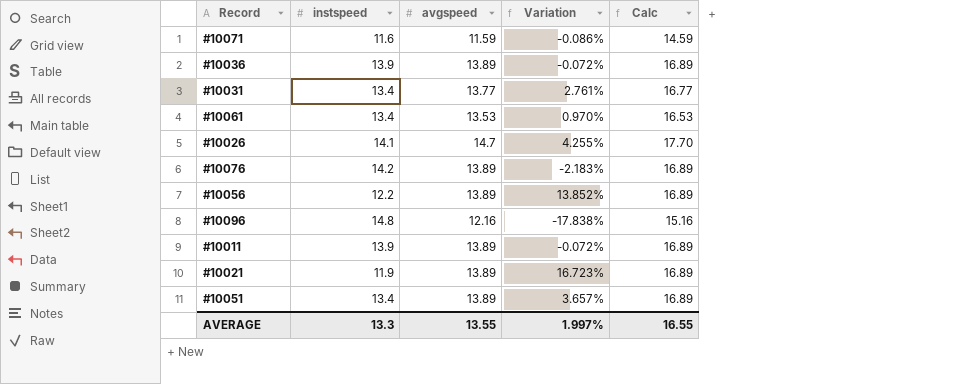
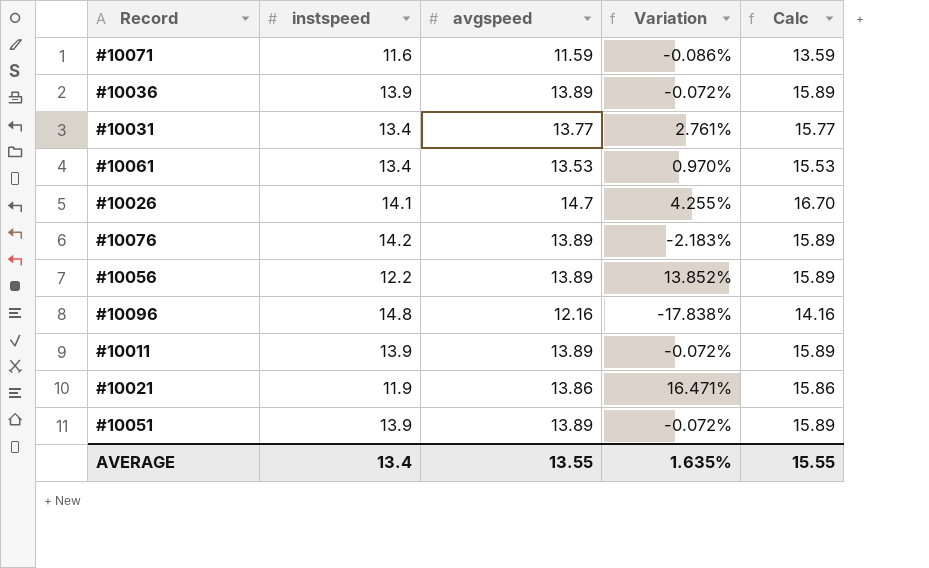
column Calc | formula: [avgspeed] + 3 -> [avgspeed] + 2
#10021 | avgspeed: 13.89 -> 13.86
#10021 | Variation: 16.723% -> 16.471%
#10051 | instspeed: 13.4 -> 13.9
#10051 | Variation: 3.657% -> -0.072%
AVERAGE | instspeed: 13.3 -> 13.4
AVERAGE | Variation: 1.997% -> 1.635%
AVERAGE | Calc: 16.55 -> 15.55

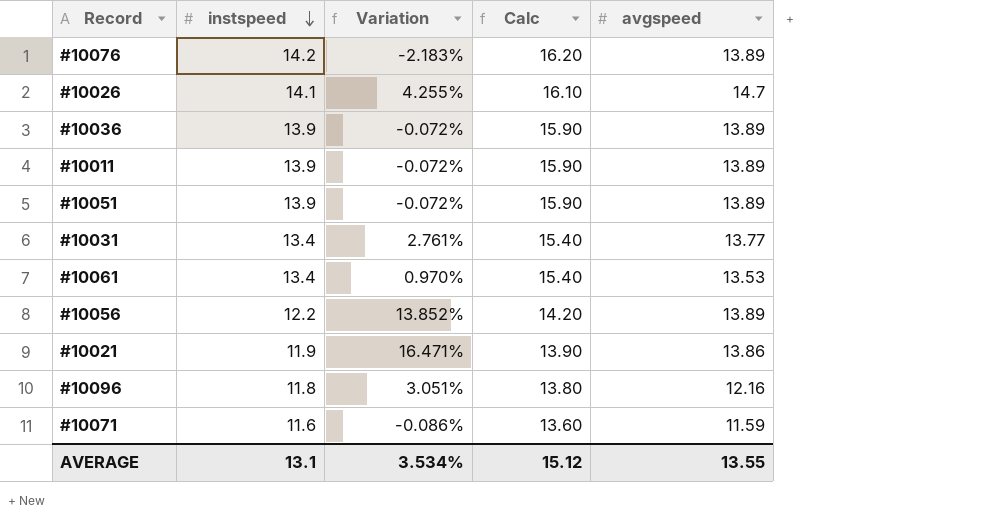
row order: none -> instspeed descending
column Calc | formula: [avgspeed] + 2 -> [instspeed] + 2
column avgspeed | position: 3 -> 5
#10096 | instspeed: 14.8 -> 11.8
#10096 | Variation: -17.838% -> 3.051%
AVERAGE | instspeed: 13.4 -> 13.1
AVERAGE | Variation: 1.635% -> 3.534%
AVERAGE | Calc: 15.55 -> 15.12

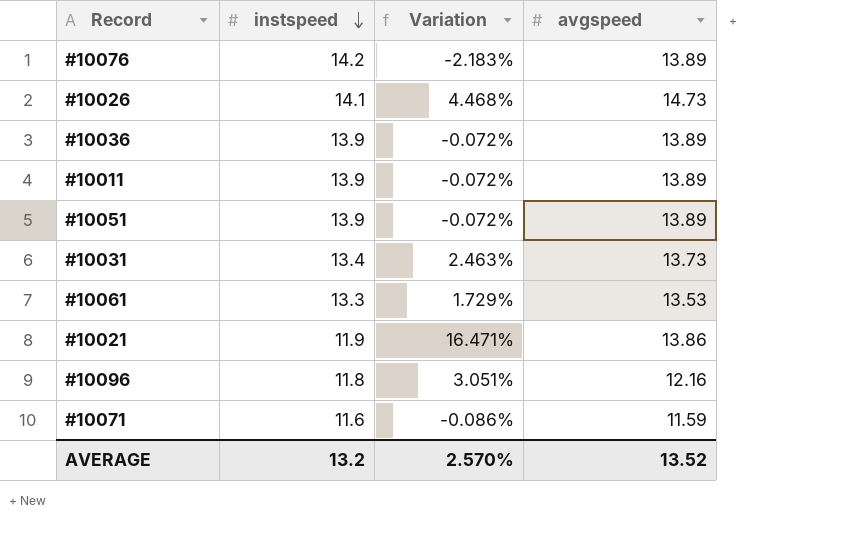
column Calc | formula: [instspeed] + 2 -> none
row #10056: 12.2 | 13.852% | 14.20 | 13.89 -> none
#10026 | Variation: 4.255% -> 4.468%
#10026 | avgspeed: 14.7 -> 14.73
#10031 | Variation: 2.761% -> 2.463%
#10031 | avgspeed: 13.77 -> 13.73
#10061 | instspeed: 13.4 -> 13.3
#10061 | Variation: 0.970% -> 1.729%
AVERAGE | instspeed: 13.1 -> 13.2
AVERAGE | Variation: 3.534% -> 2.570%
AVERAGE | avgspeed: 13.55 -> 13.52

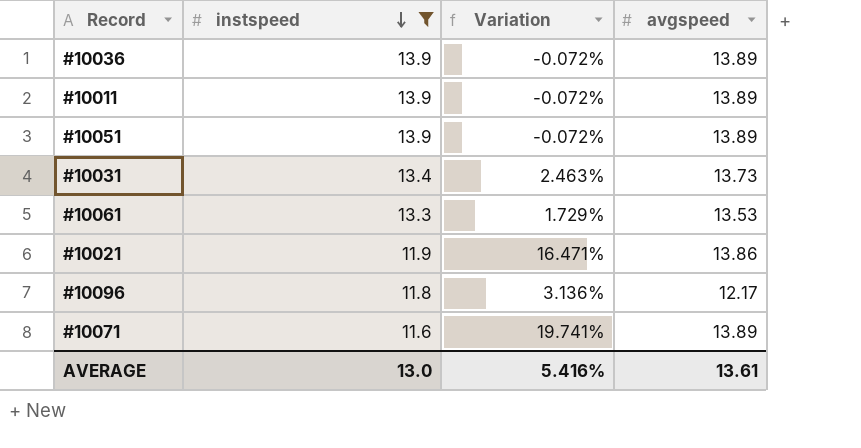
filter: none -> instspeed <= 13.9
#10096 | Variation: 3.051% -> 3.136%
#10096 | avgspeed: 12.16 -> 12.17
#10071 | Variation: -0.086% -> 19.741%
#10071 | avgspeed: 11.59 -> 13.89
AVERAGE | instspeed: 13.2 -> 13.0
AVERAGE | Variation: 2.570% -> 5.416%
AVERAGE | avgspeed: 13.52 -> 13.61

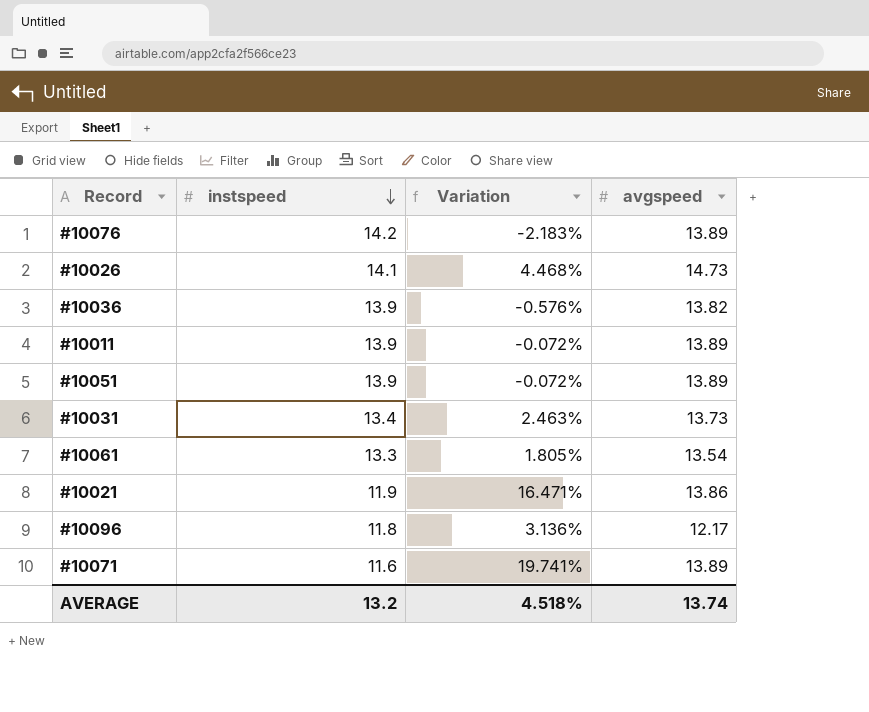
filter: instspeed <= 13.9 -> none
#10036 | Variation: -0.072% -> -0.576%
#10036 | avgspeed: 13.89 -> 13.82
#10061 | Variation: 1.729% -> 1.805%
#10061 | avgspeed: 13.53 -> 13.54
AVERAGE | instspeed: 13.0 -> 13.2
AVERAGE | Variation: 5.416% -> 4.518%
AVERAGE | avgspeed: 13.61 -> 13.74

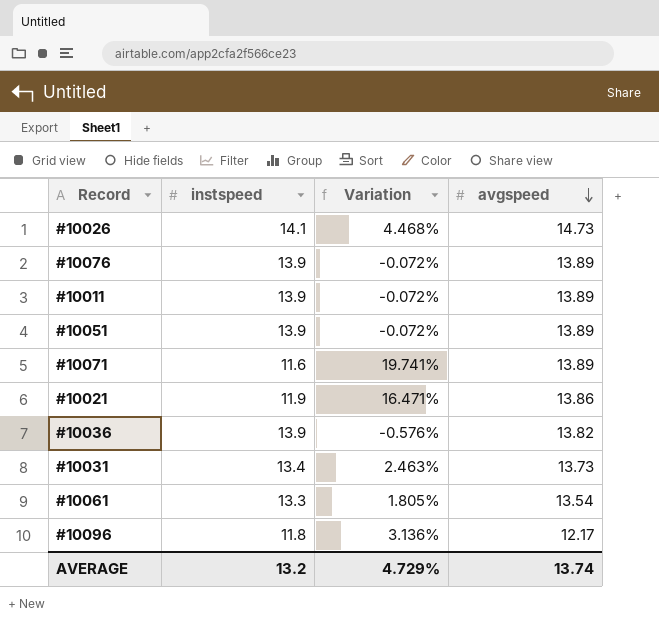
row order: instspeed descending -> avgspeed descending
#10076 | instspeed: 14.2 -> 13.9
#10076 | Variation: -2.183% -> -0.072%
AVERAGE | Variation: 4.518% -> 4.729%

